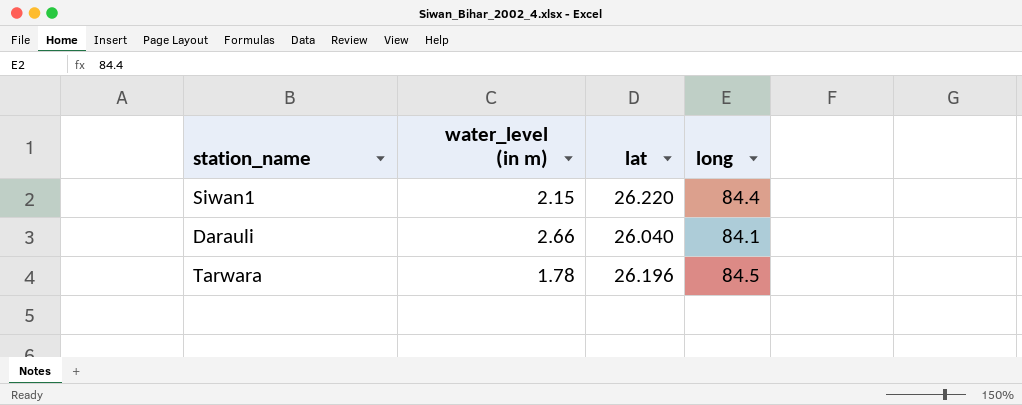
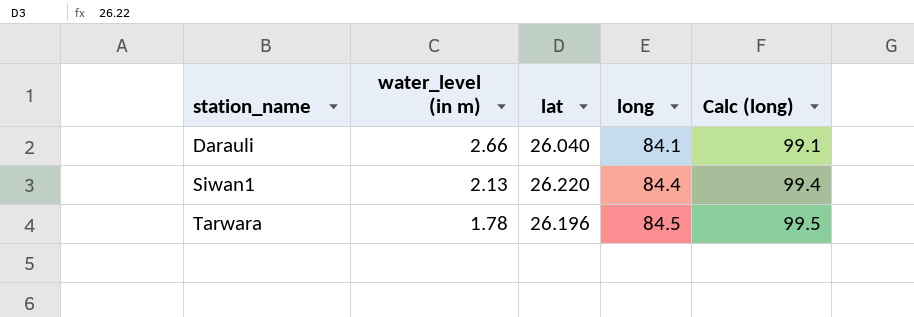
row order: none -> station_name ascending
column Calc (long) | formula: none -> [long] + 15
Siwan1 | water_level (in m): 2.15 -> 2.13

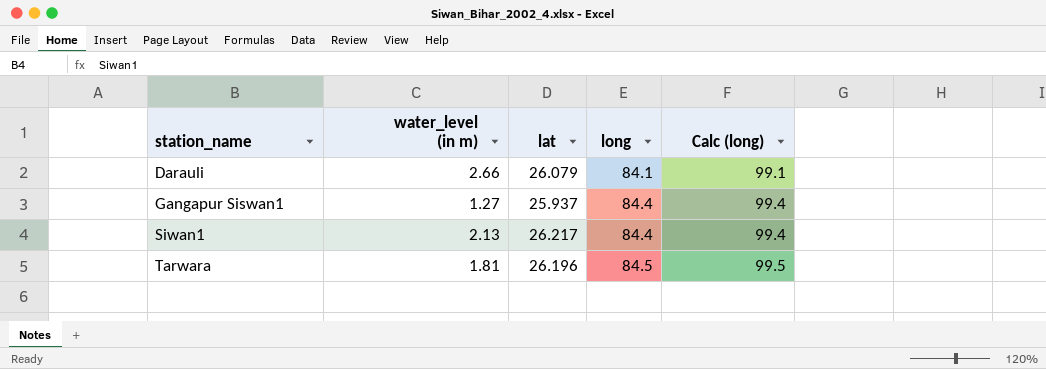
Darauli | lat: 26.040 -> 26.079
row Gangapur Siswan1: none -> 1.27 | 25.937 | 84.4 | 99.4
Siwan1 | lat: 26.220 -> 26.217
Tarwara | water_level (in m): 1.78 -> 1.81

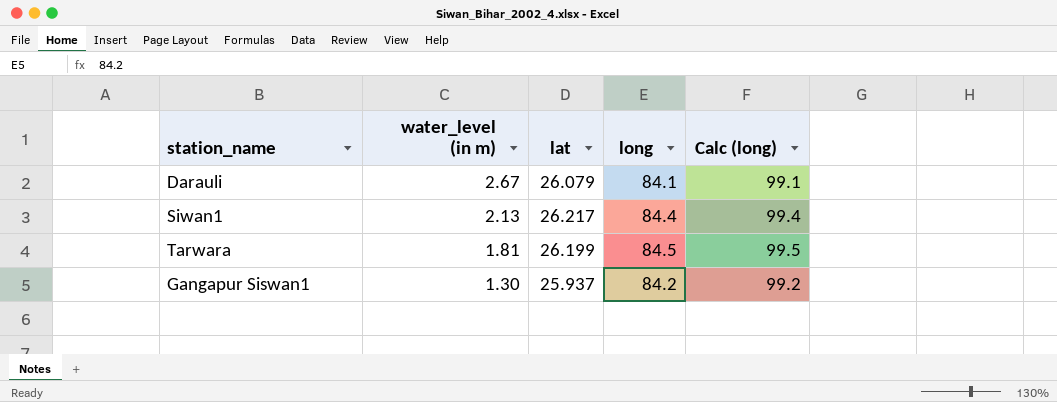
row order: station_name ascending -> water_level (in m) descending
Darauli | water_level (in m): 2.66 -> 2.67
Tarwara | lat: 26.196 -> 26.199
Gangapur Siswan1 | water_level (in m): 1.27 -> 1.30
Gangapur Siswan1 | long: 84.4 -> 84.2
Gangapur Siswan1 | Calc (long): 99.4 -> 99.2

